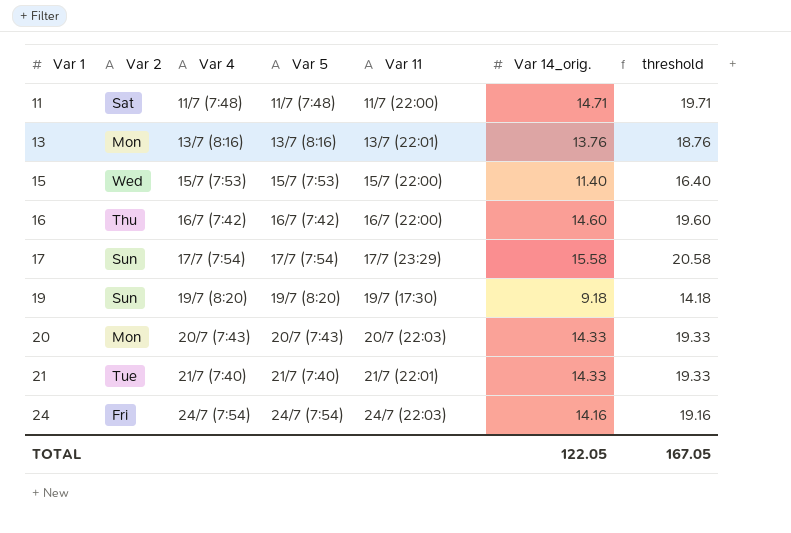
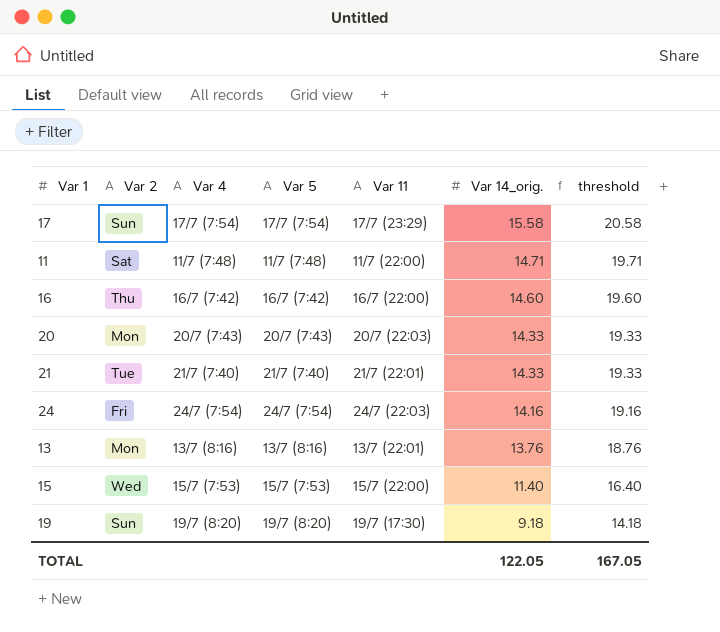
row order: Var 1 ascending -> Var 14_orig. descending

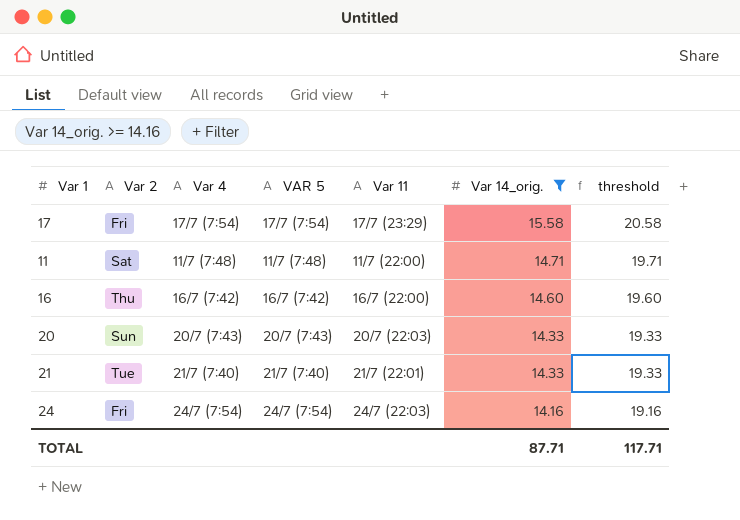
filter: none -> Var 14_orig. >= 14.16
column name: Var 5 -> VAR 5
17 | Var 2: Sun -> Fri
20 | Var 2: Mon -> Sun
TOTAL | Var 14_orig.: 122.05 -> 87.71
TOTAL | threshold: 167.05 -> 117.71

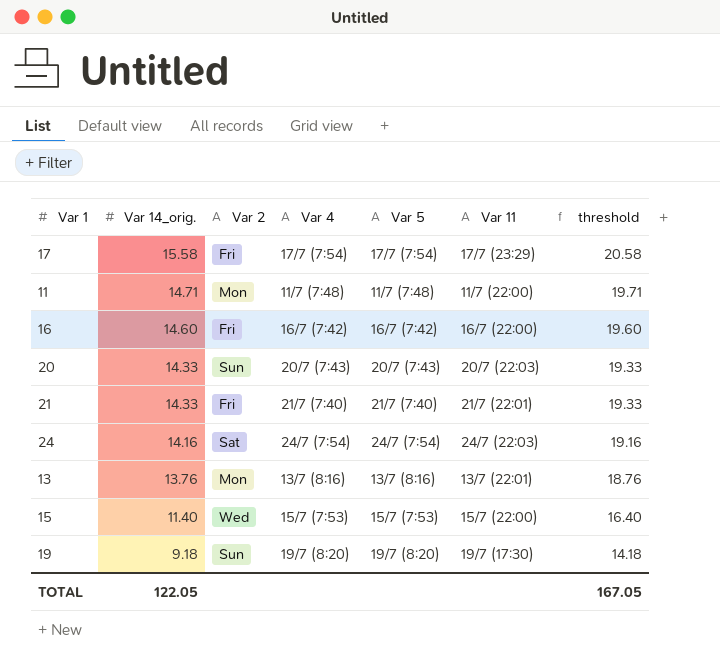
filter: Var 14_orig. >= 14.16 -> none
column Var 14_orig. | position: 6 -> 2
column name: VAR 5 -> Var 5
11 | Var 2: Sat -> Mon
16 | Var 2: Thu -> Fri
21 | Var 2: Tue -> Fri
24 | Var 2: Fri -> Sat
TOTAL | Var 14_orig.: 87.71 -> 122.05
TOTAL | threshold: 117.71 -> 167.05

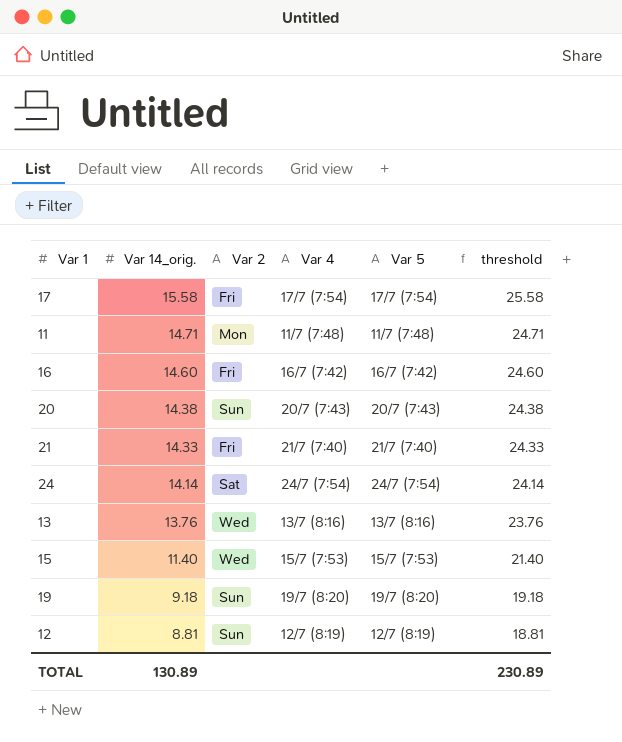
column Var 11 | position: 6 -> none
column threshold | formula: [Var 14_orig.] + 5 -> [Var 14_orig.] + 10
20 | Var 14_orig.: 14.33 -> 14.38
24 | Var 14_orig.: 14.16 -> 14.14
13 | Var 2: Mon -> Wed
row 12: none -> 8.81 | Sun | 12/7 (8:19) | 12/7 (8:19) | 18.81
TOTAL | Var 14_orig.: 122.05 -> 130.89
TOTAL | threshold: 167.05 -> 230.89

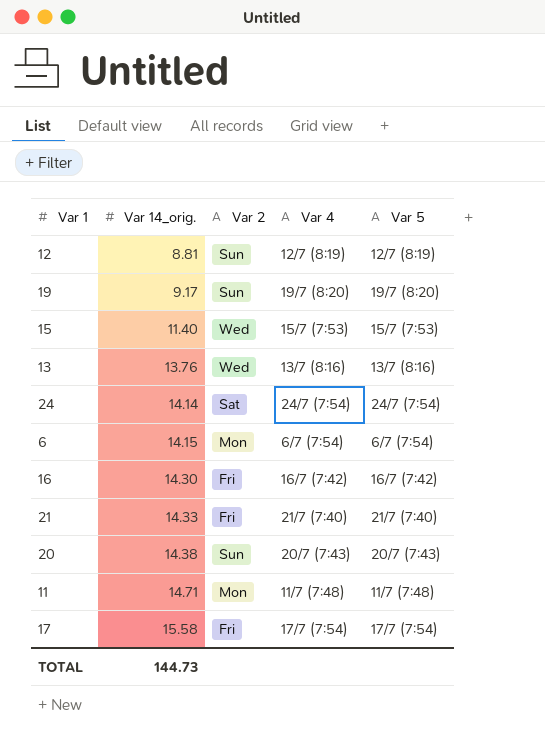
row order: Var 14_orig. descending -> Var 14_orig. ascending
column threshold | formula: [Var 14_orig.] + 10 -> none
19 | Var 14_orig.: 9.18 -> 9.17
row 6: none -> 14.15 | Mon | 6/7 (7:54) | 6/7 (7:54)
16 | Var 14_orig.: 14.60 -> 14.30
TOTAL | Var 14_orig.: 130.89 -> 144.73

